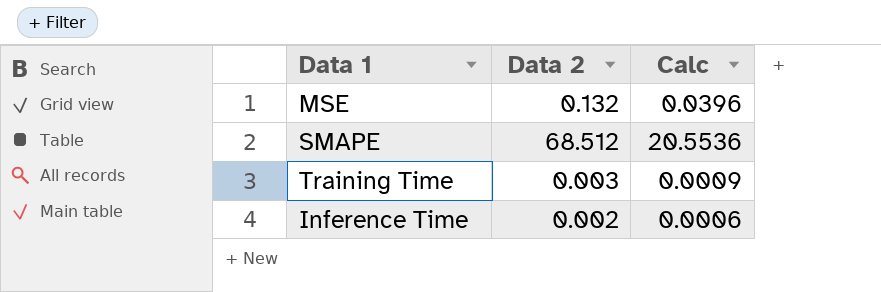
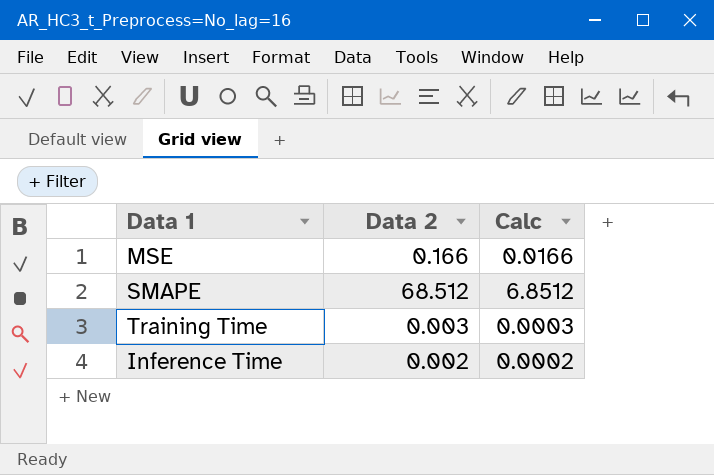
column Calc | formula: [Data 2] * 0.3 -> [Data 2] * 0.1
MSE | Data 2: 0.132 -> 0.166

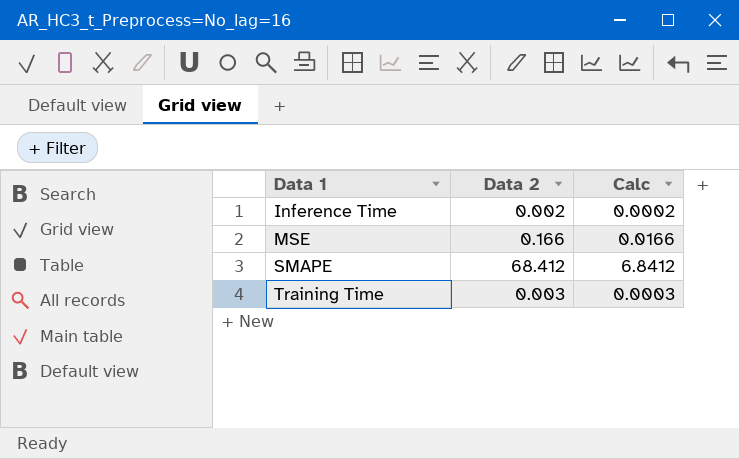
row order: none -> Data 1 ascending
SMAPE | Data 2: 68.512 -> 68.412
SMAPE | Calc: 6.8512 -> 6.8412

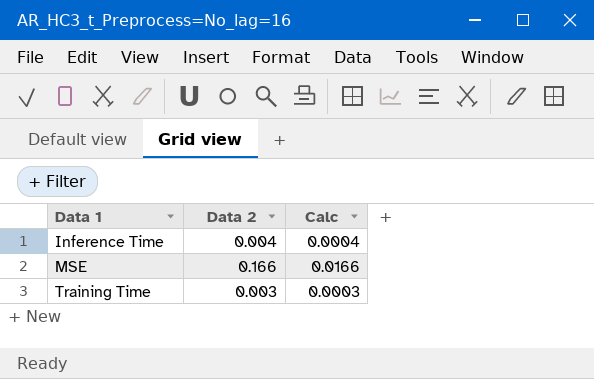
row SMAPE: 68.412 | 6.8412 -> none
Inference Time | Data 2: 0.002 -> 0.004
Inference Time | Calc: 0.0002 -> 0.0004

